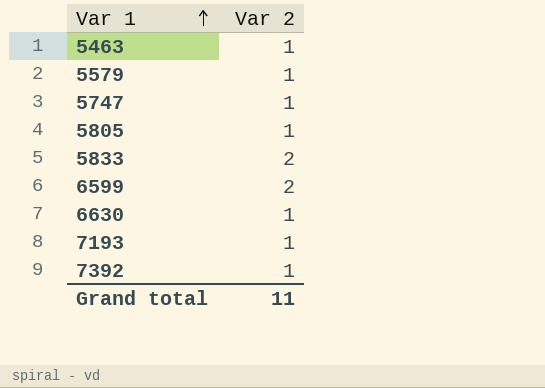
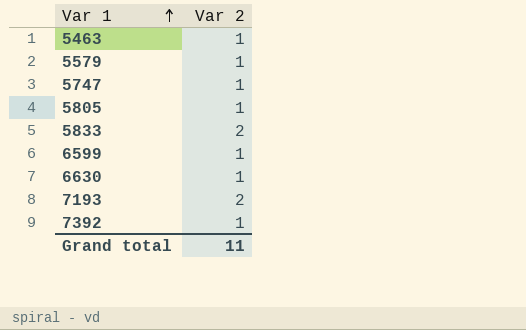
6599 | Var 2: 2 -> 1
7193 | Var 2: 1 -> 2

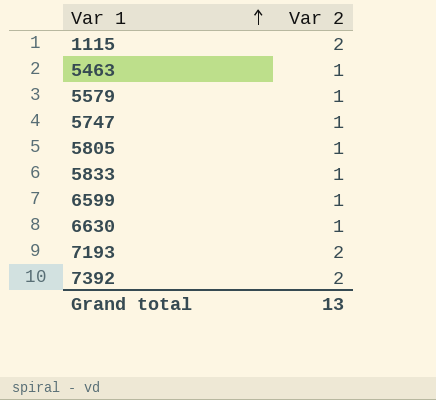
row 1115: none -> 2
5833 | Var 2: 2 -> 1
7392 | Var 2: 1 -> 2
Grand total | Var 2: 11 -> 13

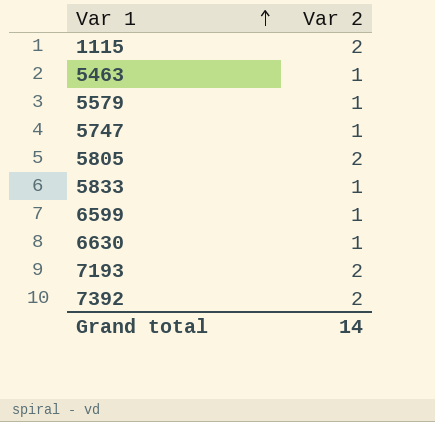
5805 | Var 2: 1 -> 2
Grand total | Var 2: 13 -> 14

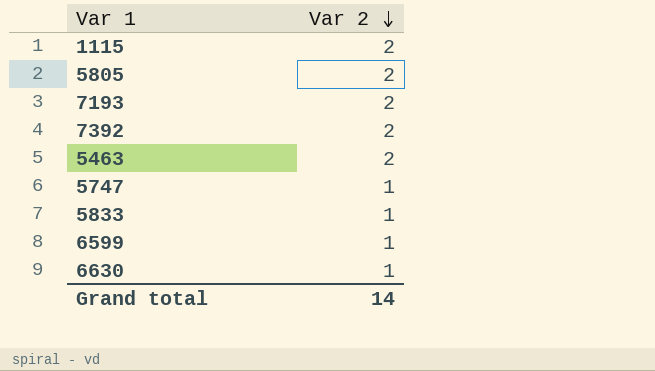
row order: Var 1 ascending -> Var 2 descending
row 5579: 1 -> none
5463 | Var 2: 1 -> 2

